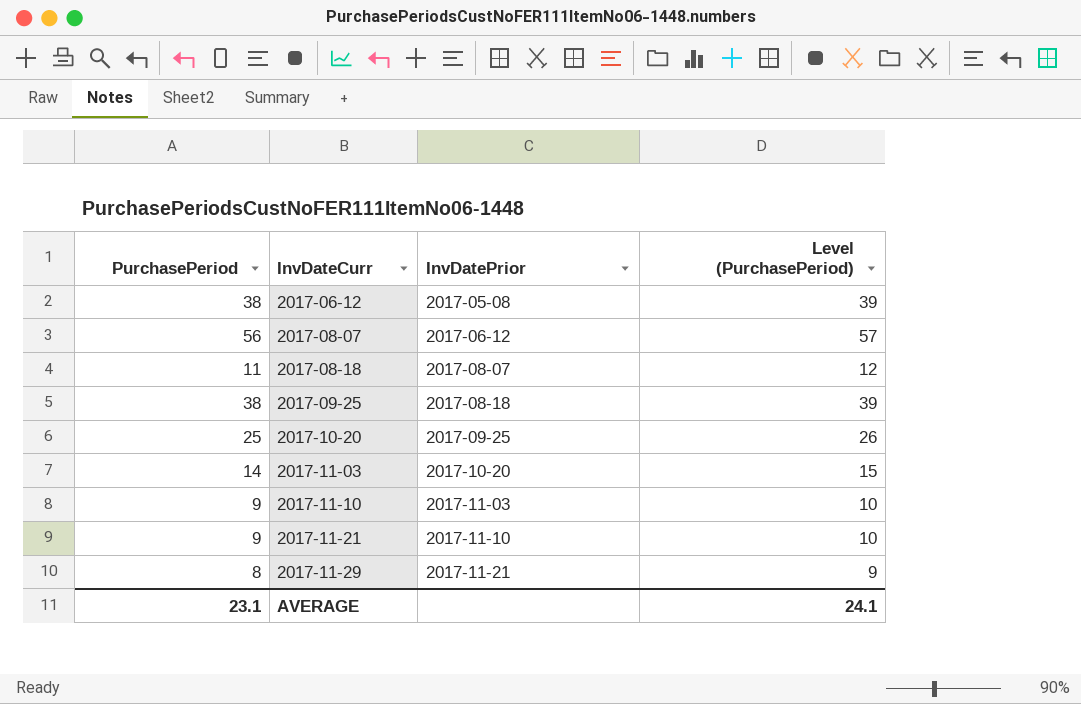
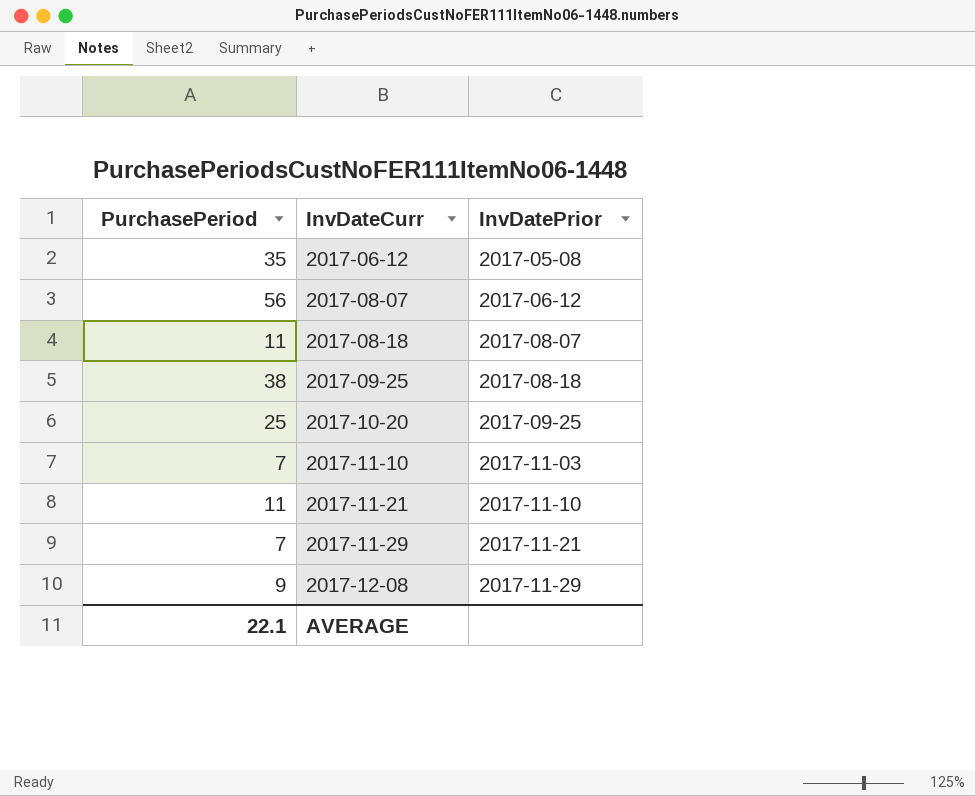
column Level (PurchasePeriod) | formula: [PurchasePeriod] + 1 -> none
row 2017-11-03: 14 | 2017-10-20 | 15 -> none
2017-06-12 | PurchasePeriod: 38 -> 35
2017-11-10 | PurchasePeriod: 9 -> 7
2017-11-21 | PurchasePeriod: 9 -> 11
2017-11-29 | PurchasePeriod: 8 -> 7
row 2017-12-08: none -> 9 | 2017-11-29
AVERAGE | PurchasePeriod: 23.1 -> 22.1

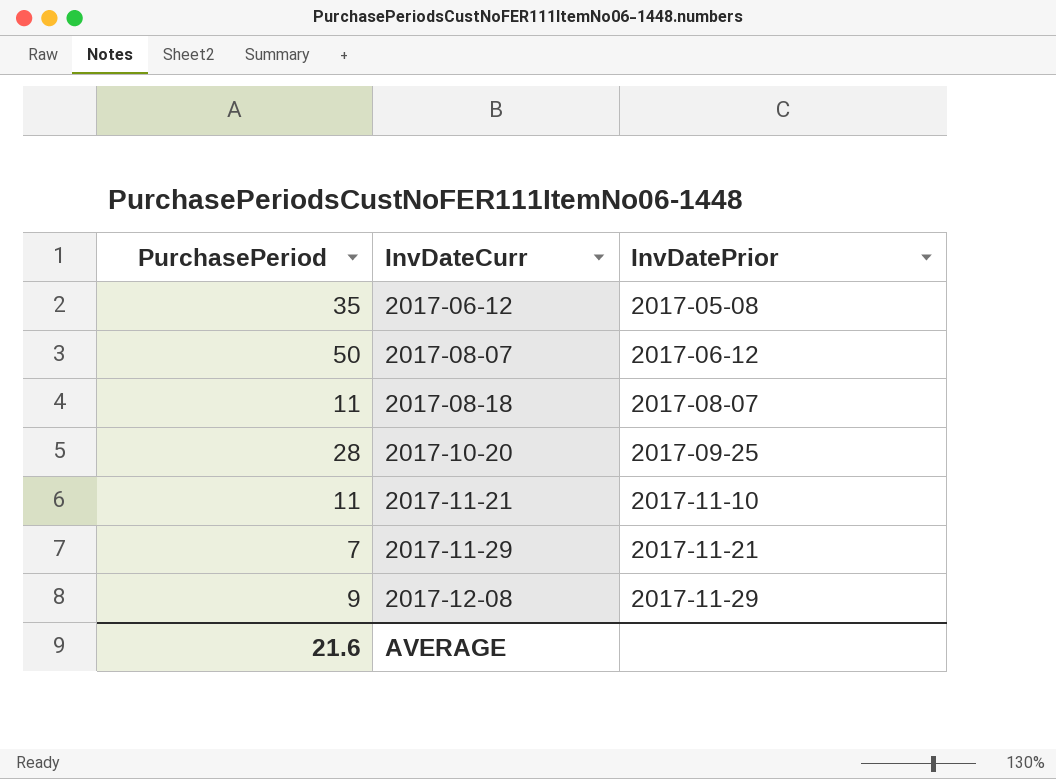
row 2017-09-25: 38 | 2017-08-18 -> none
row 2017-11-10: 7 | 2017-11-03 -> none
2017-08-07 | PurchasePeriod: 56 -> 50
2017-10-20 | PurchasePeriod: 25 -> 28
AVERAGE | PurchasePeriod: 22.1 -> 21.6

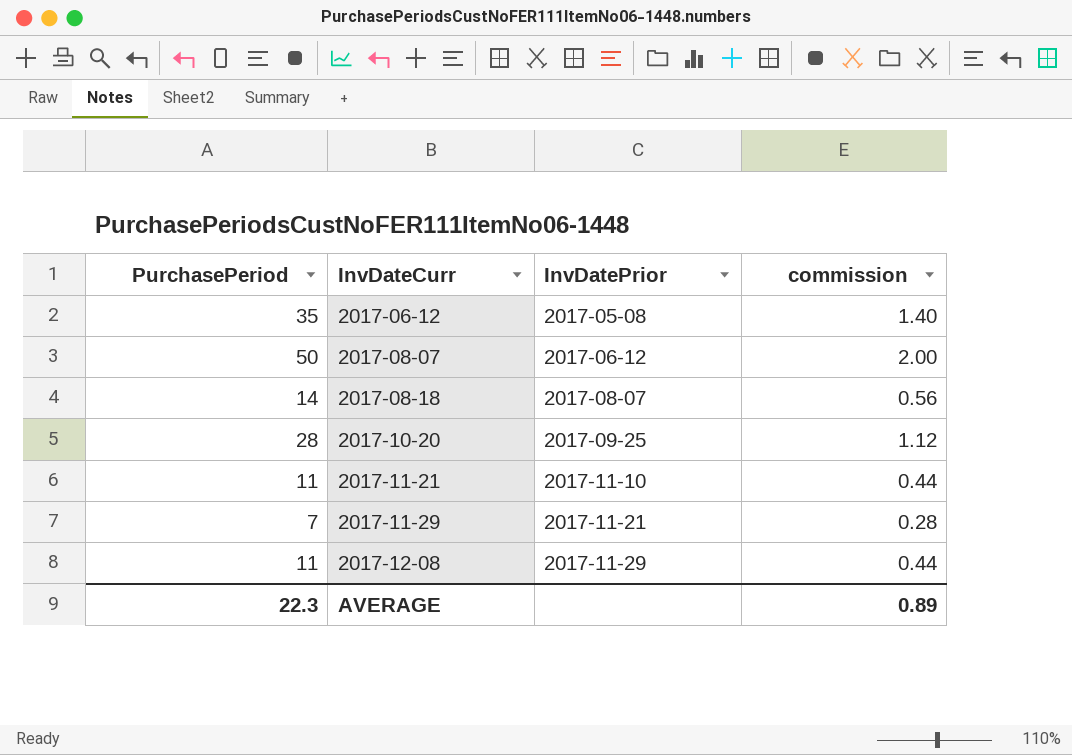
column commission | formula: none -> [PurchasePeriod] * 0.04
2017-08-18 | PurchasePeriod: 11 -> 14
2017-12-08 | PurchasePeriod: 9 -> 11
AVERAGE | PurchasePeriod: 21.6 -> 22.3

